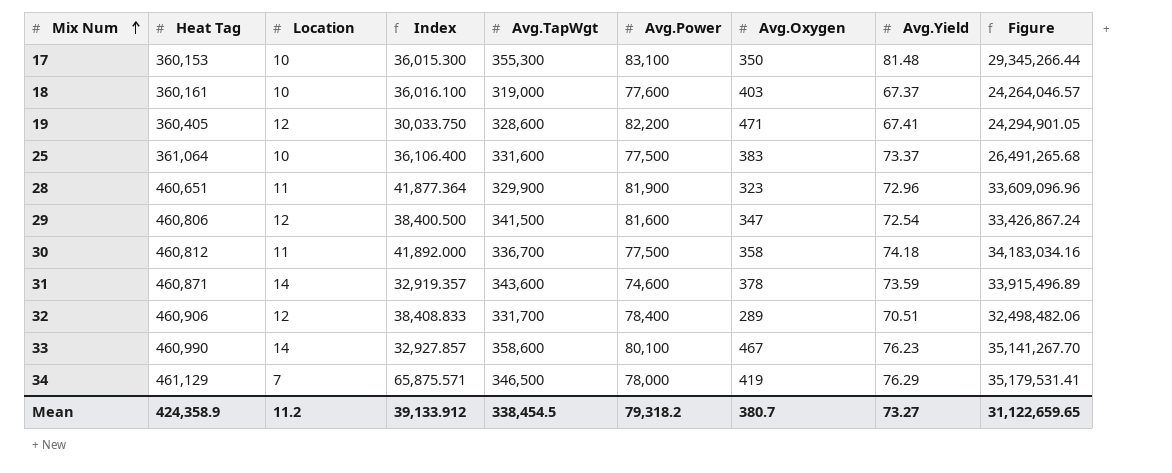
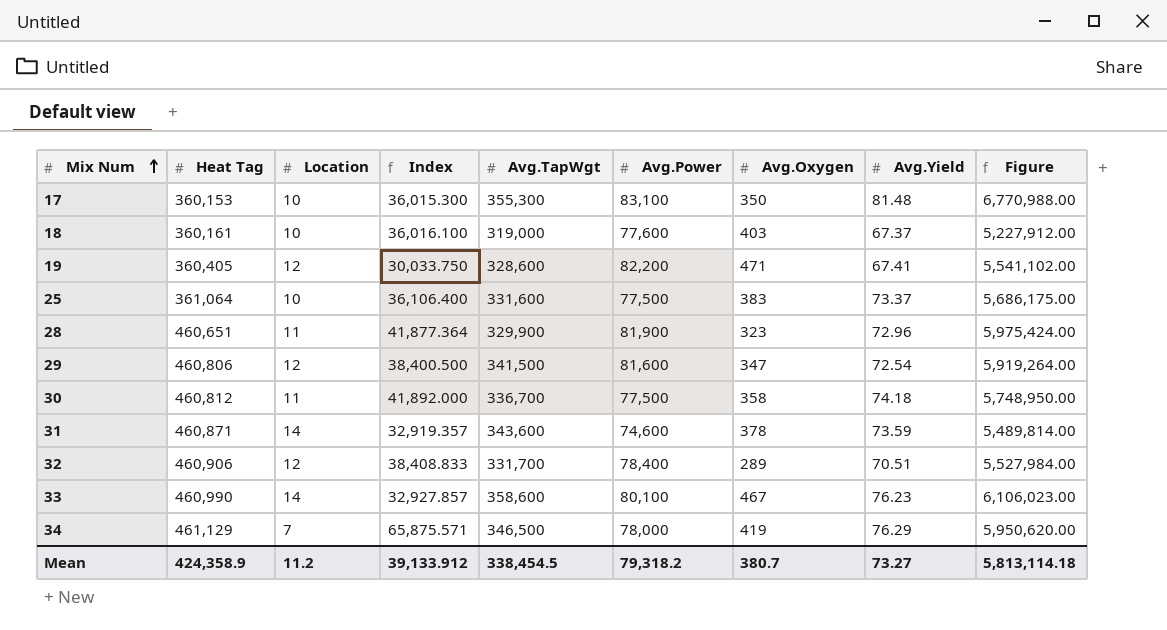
column Figure | formula: [Heat Tag] * [Avg.Yield] -> [Avg.Power] * [Avg.Yield]
Mean | Figure: 31,122,659.65 -> 5,813,114.18

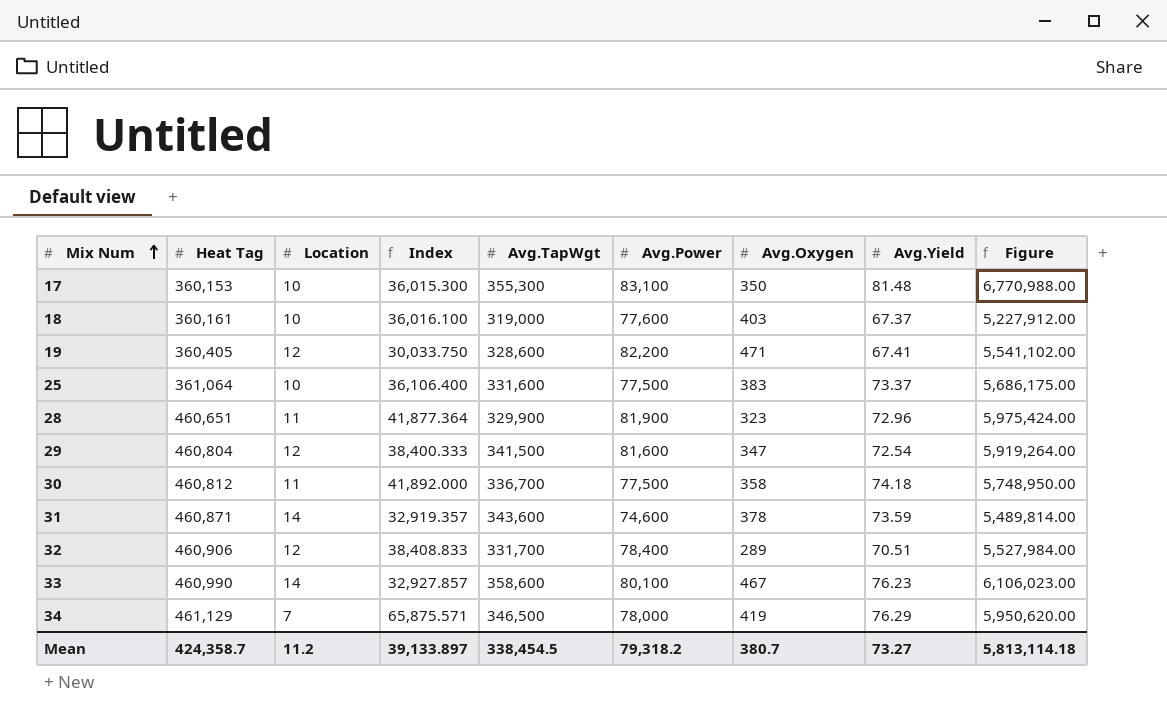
29 | Heat Tag: 460,806 -> 460,804
29 | Index: 38,400.500 -> 38,400.333
Mean | Heat Tag: 424,358.9 -> 424,358.7
Mean | Index: 39,133.912 -> 39,133.897

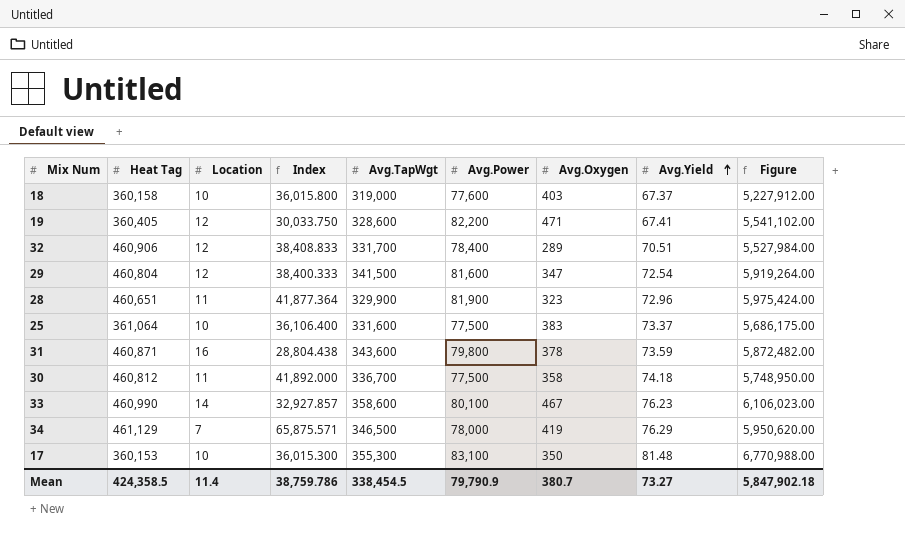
row order: Mix Num ascending -> Avg.Yield ascending
18 | Heat Tag: 360,161 -> 360,158
18 | Index: 36,016.100 -> 36,015.800
31 | Location: 14 -> 16
31 | Index: 32,919.357 -> 28,804.438
31 | Avg.Power: 74,600 -> 79,800
31 | Figure: 5,489,814.00 -> 5,872,482.00
Mean | Heat Tag: 424,358.7 -> 424,358.5
Mean | Location: 11.2 -> 11.4
Mean | Index: 39,133.897 -> 38,759.786
Mean | Avg.Power: 79,318.2 -> 79,790.9
Mean | Figure: 5,813,114.18 -> 5,847,902.18

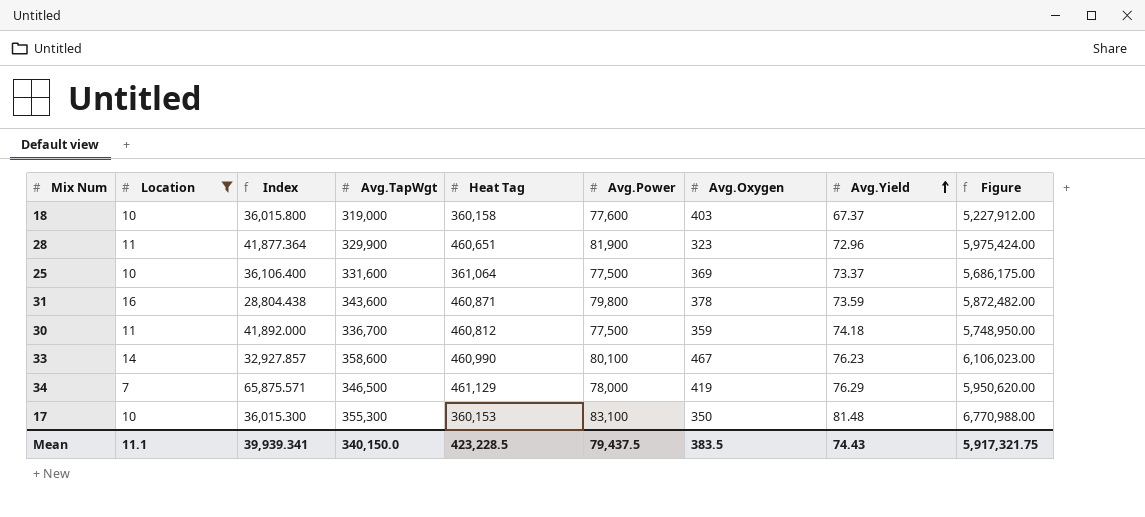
filter: none -> Location != 12
column Heat Tag | position: 2 -> 5
25 | Avg.Oxygen: 383 -> 369
30 | Avg.Oxygen: 358 -> 359
Mean | Location: 11.4 -> 11.1
Mean | Index: 38,759.786 -> 39,939.341
Mean | Avg.TapWgt: 338,454.5 -> 340,150.0
Mean | Heat Tag: 424,358.5 -> 423,228.5
Mean | Avg.Power: 79,790.9 -> 79,437.5
Mean | Avg.Oxygen: 380.7 -> 383.5
Mean | Avg.Yield: 73.27 -> 74.43
Mean | Figure: 5,847,902.18 -> 5,917,321.75

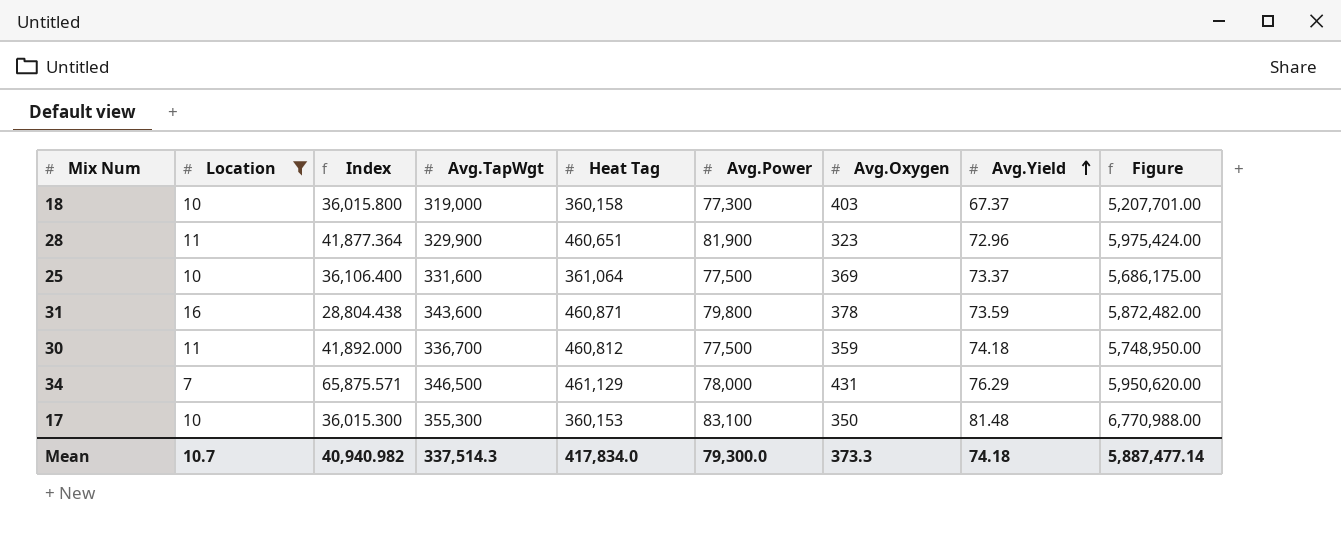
row 33: 14 | 32,927.857 | 358,600 | 460,990 | 80,100 | 467 | 76.23 | 6,106,023.00 -> none
18 | Avg.Power: 77,600 -> 77,300
18 | Figure: 5,227,912.00 -> 5,207,701.00
34 | Avg.Oxygen: 419 -> 431
Mean | Location: 11.1 -> 10.7
Mean | Index: 39,939.341 -> 40,940.982
Mean | Avg.TapWgt: 340,150.0 -> 337,514.3
Mean | Heat Tag: 423,228.5 -> 417,834.0
Mean | Avg.Power: 79,437.5 -> 79,300.0
Mean | Avg.Oxygen: 383.5 -> 373.3
Mean | Avg.Yield: 74.43 -> 74.18
Mean | Figure: 5,917,321.75 -> 5,887,477.14

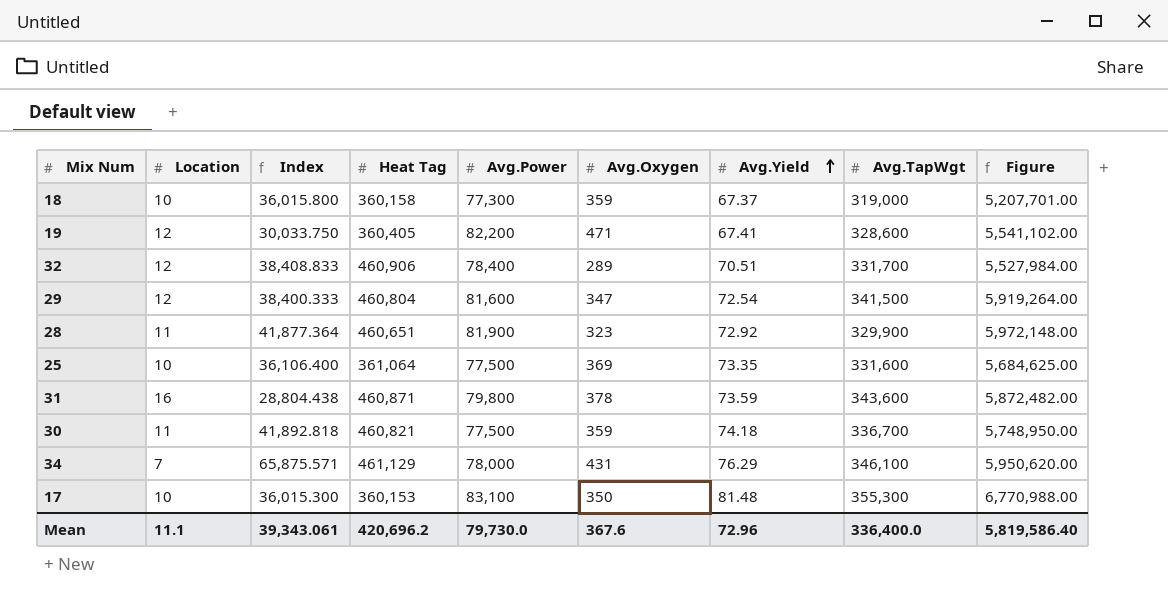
filter: Location != 12 -> none
column Avg.TapWgt | position: 4 -> 8
18 | Avg.Oxygen: 403 -> 359
28 | Avg.Yield: 72.96 -> 72.92
28 | Figure: 5,975,424.00 -> 5,972,148.00
25 | Avg.Yield: 73.37 -> 73.35
25 | Figure: 5,686,175.00 -> 5,684,625.00
30 | Index: 41,892.000 -> 41,892.818
30 | Heat Tag: 460,812 -> 460,821
34 | Avg.TapWgt: 346,500 -> 346,100
Mean | Location: 10.7 -> 11.1
Mean | Index: 40,940.982 -> 39,343.061
Mean | Heat Tag: 417,834.0 -> 420,696.2
Mean | Avg.Power: 79,300.0 -> 79,730.0
Mean | Avg.Oxygen: 373.3 -> 367.6
Mean | Avg.Yield: 74.18 -> 72.96
Mean | Avg.TapWgt: 337,514.3 -> 336,400.0
Mean | Figure: 5,887,477.14 -> 5,819,586.40

